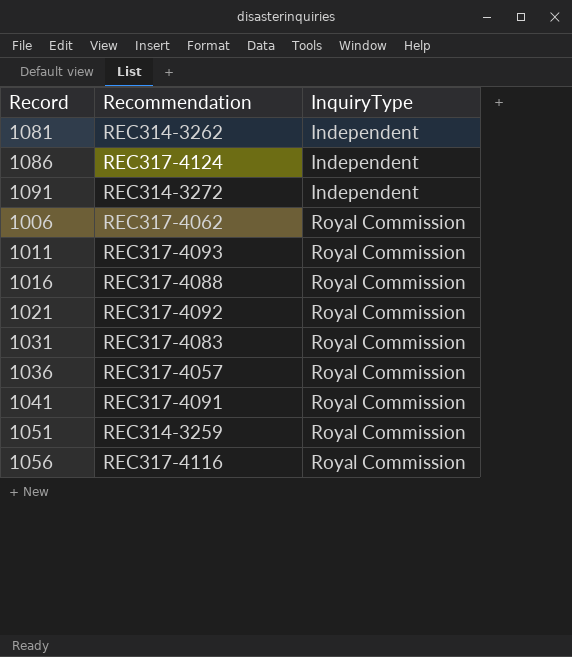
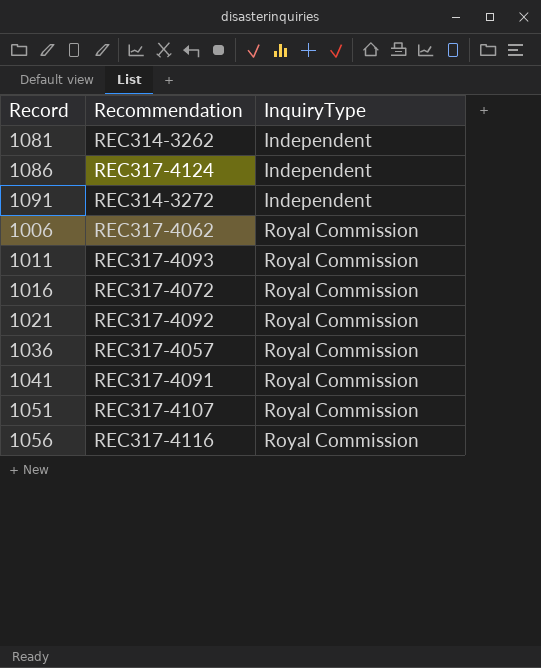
row 1031: REC317-4083 | Royal Commission -> none
1016 | Recommendation: REC317-4088 -> REC317-4072
1051 | Recommendation: REC314-3259 -> REC317-4107

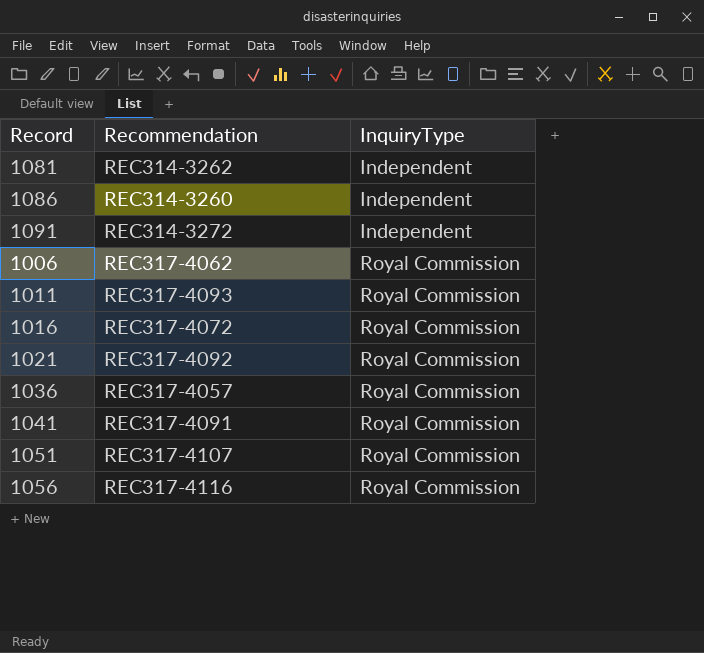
1086 | Recommendation: REC317-4124 -> REC314-3260

